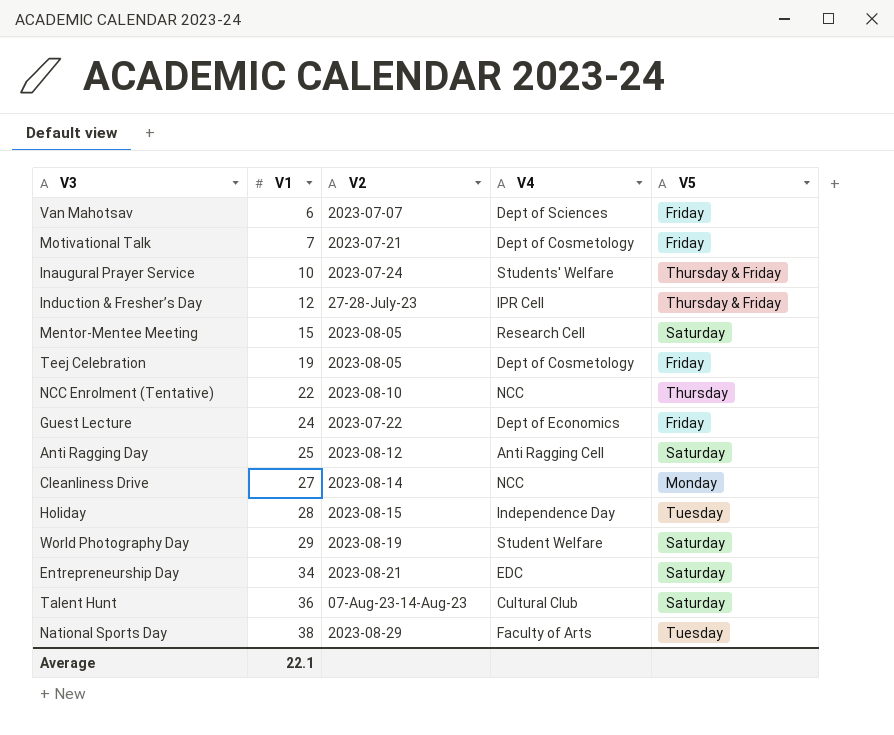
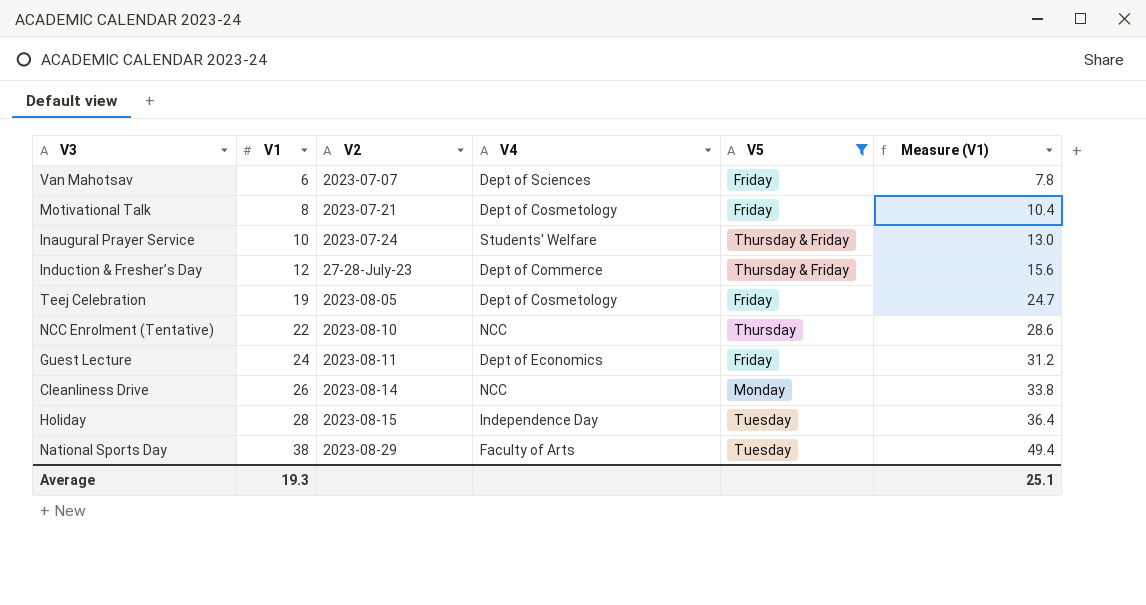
filter: none -> V5 != Saturday
column Measure (V1) | formula: none -> [V1] * 1.3
Motivational Talk | V1: 7 -> 8
Induction & Fresher’s Day | V4: IPR Cell -> Dept of Commerce
Guest Lecture | V2: 2023-07-22 -> 2023-08-11
Cleanliness Drive | V1: 27 -> 26
Average | V1: 22.1 -> 19.3

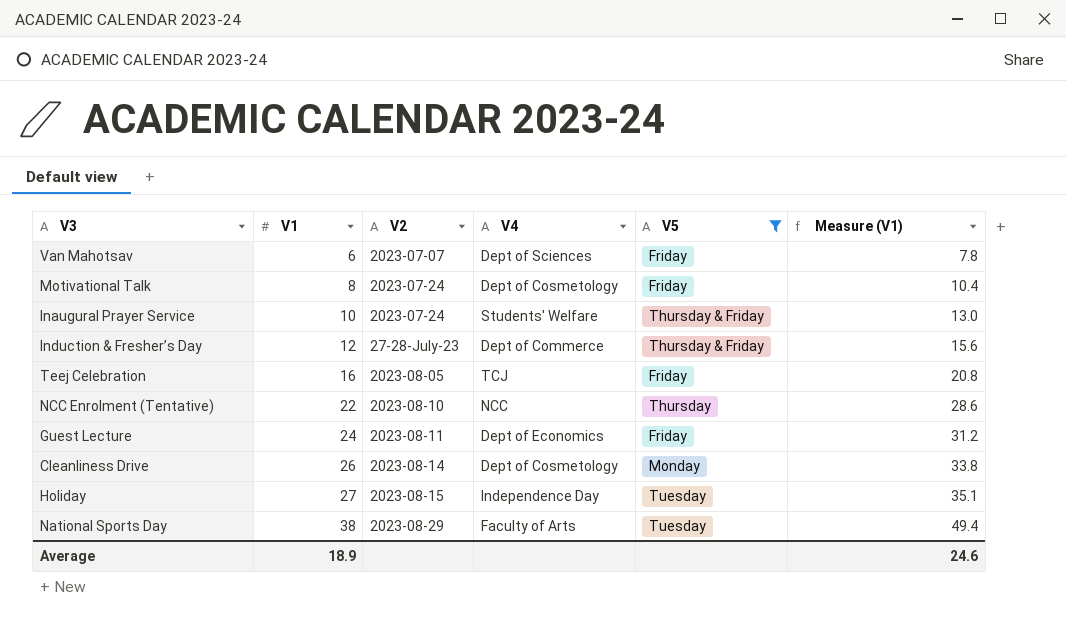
Motivational Talk | V2: 2023-07-21 -> 2023-07-24
Teej Celebration | V1: 19 -> 16
Teej Celebration | V4: Dept of Cosmetology -> TCJ
Teej Celebration | Measure (V1): 24.7 -> 20.8
Cleanliness Drive | V4: NCC -> Dept of Cosmetology
Holiday | V1: 28 -> 27
Holiday | Measure (V1): 36.4 -> 35.1
Average | V1: 19.3 -> 18.9
Average | Measure (V1): 25.1 -> 24.6

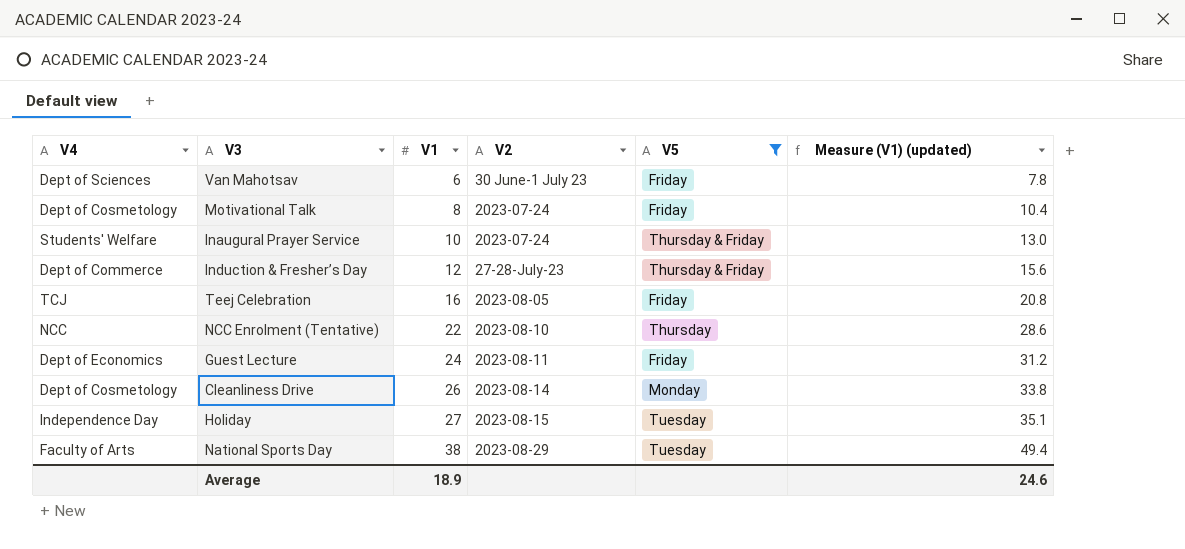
column V4 | position: 4 -> 1
column name: Measure (V1) -> Measure (V1) (updated)
Van Mahotsav | V2: 2023-07-07 -> 30 June-1 July 23

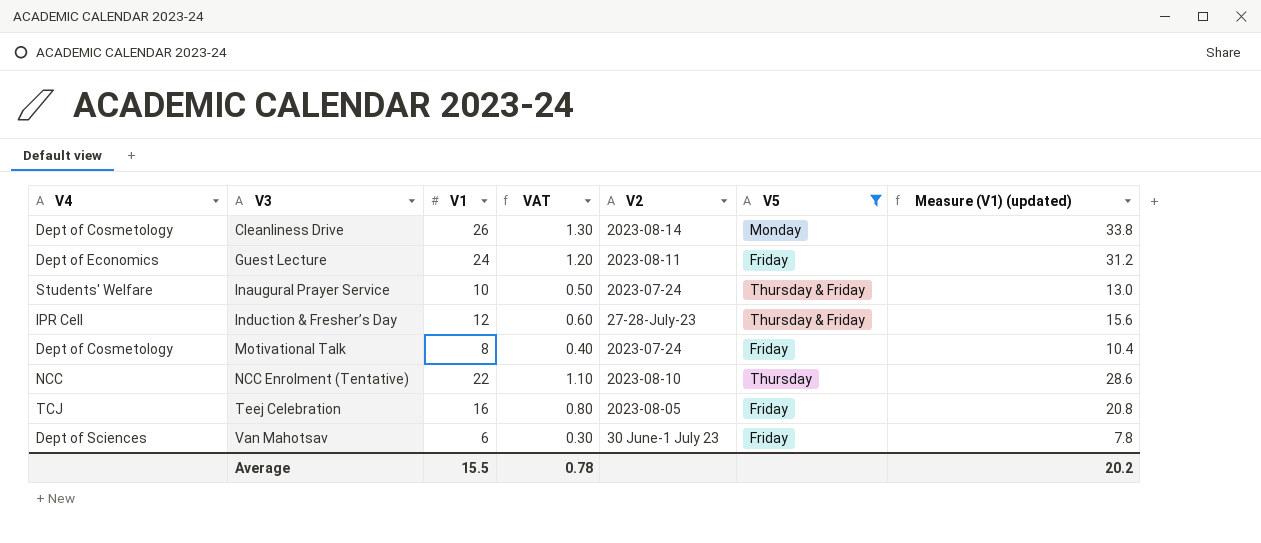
row order: V1 ascending -> V3 ascending
column VAT | formula: none -> [V1] * 0.05
row Holiday: Independence Day | 27 | 2023-08-15 | Tuesday | 35.1 -> none
row National Sports Day: Faculty of Arts | 38 | 2023-08-29 | Tuesday | 49.4 -> none
Induction & Fresher’s Day | V4: Dept of Commerce -> IPR Cell
Average | V1: 18.9 -> 15.5
Average | Measure (V1) (updated): 24.6 -> 20.2

